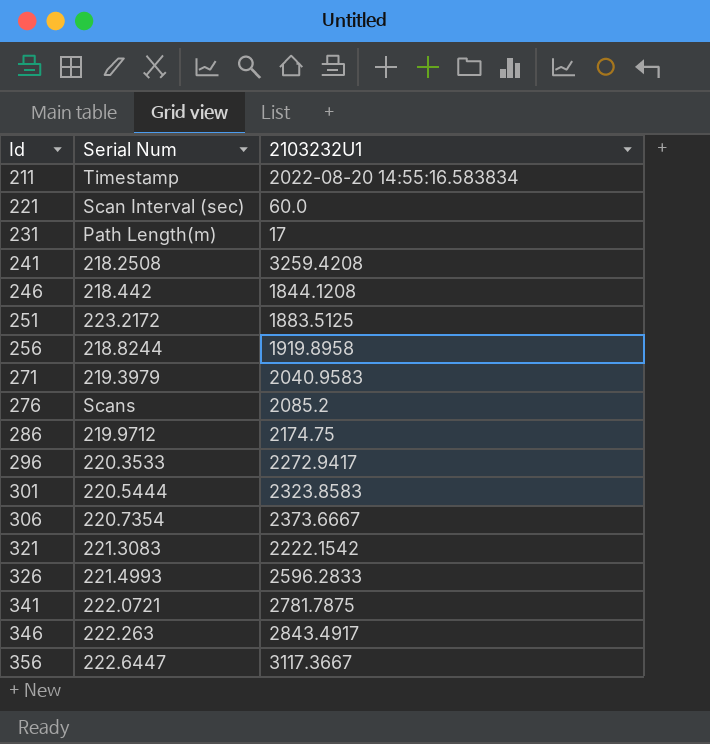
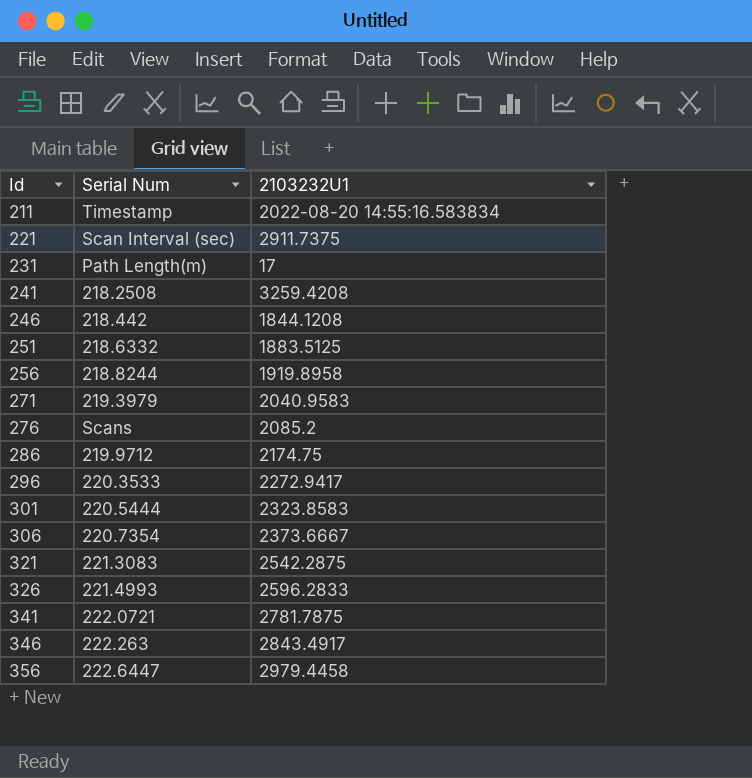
221 | 2103232U1: 60.0 -> 2911.7375
251 | Serial Num: 223.2172 -> 218.6332
321 | 2103232U1: 2222.1542 -> 2542.2875
356 | 2103232U1: 3117.3667 -> 2979.4458

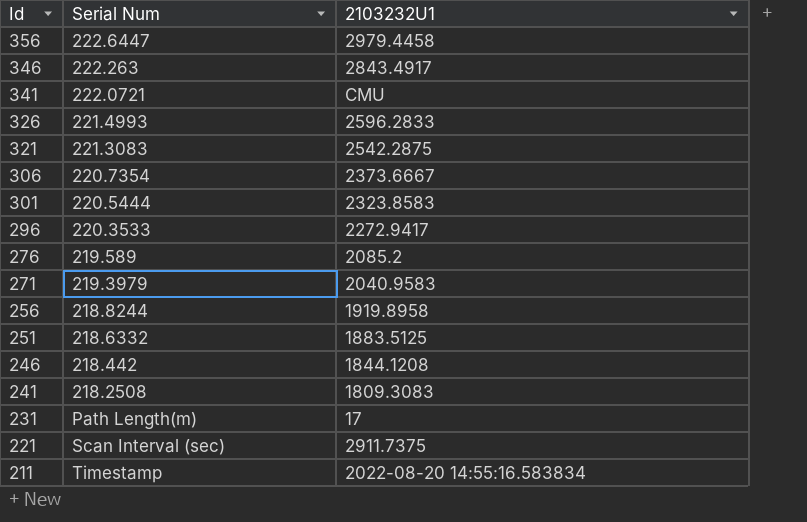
row order: Id ascending -> Id descending
row 286: 219.9712 | 2174.75 -> none
341 | 2103232U1: 2781.7875 -> CMU
276 | Serial Num: Scans -> 219.589
241 | 2103232U1: 3259.4208 -> 1809.3083

